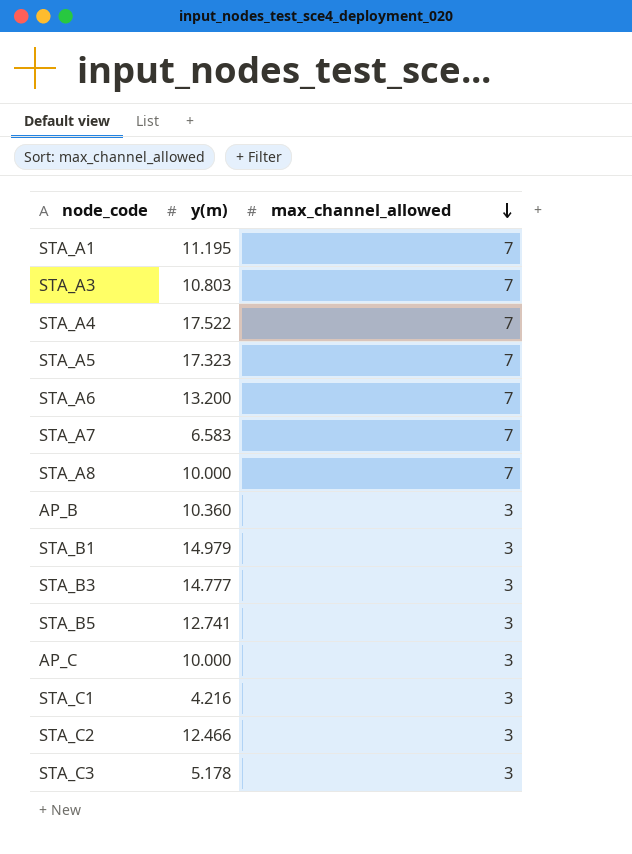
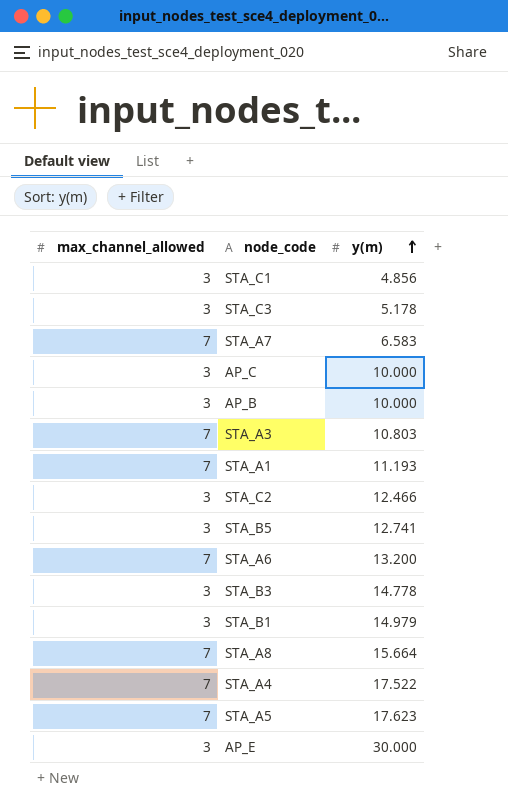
row order: max_channel_allowed descending -> y(m) ascending
column max_channel_allowed | position: 3 -> 1
STA_C1 | y(m): 4.216 -> 4.856
AP_B | y(m): 10.360 -> 10.000
STA_A1 | y(m): 11.195 -> 11.193
STA_B3 | y(m): 14.777 -> 14.778
STA_A8 | y(m): 10.000 -> 15.664
STA_A5 | y(m): 17.323 -> 17.623
row AP_E: none -> 3 | 30.000

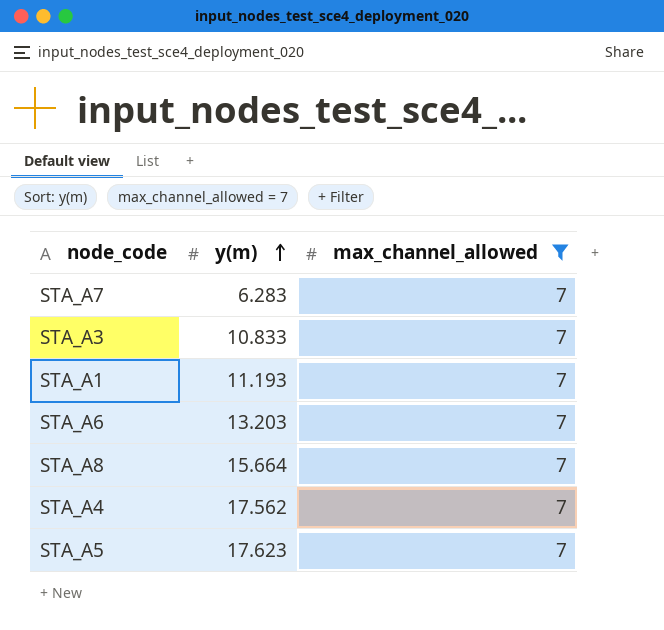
filter: none -> max_channel_allowed = 7
column max_channel_allowed | position: 1 -> 3
STA_A7 | y(m): 6.583 -> 6.283
STA_A3 | y(m): 10.803 -> 10.833
STA_A6 | y(m): 13.200 -> 13.203
STA_A4 | y(m): 17.522 -> 17.562

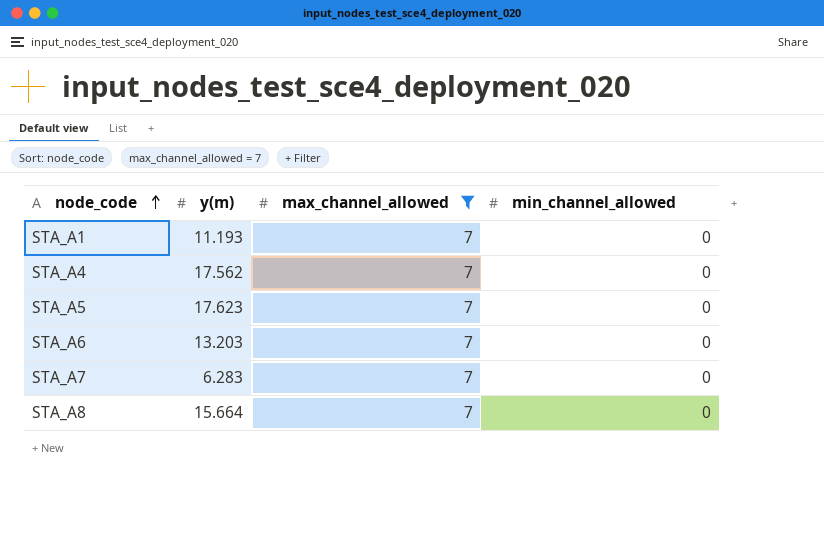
row order: y(m) ascending -> node_code ascending
column min_channel_allowed | position: none -> 4
row STA_A3: 10.833 | 7 -> none

